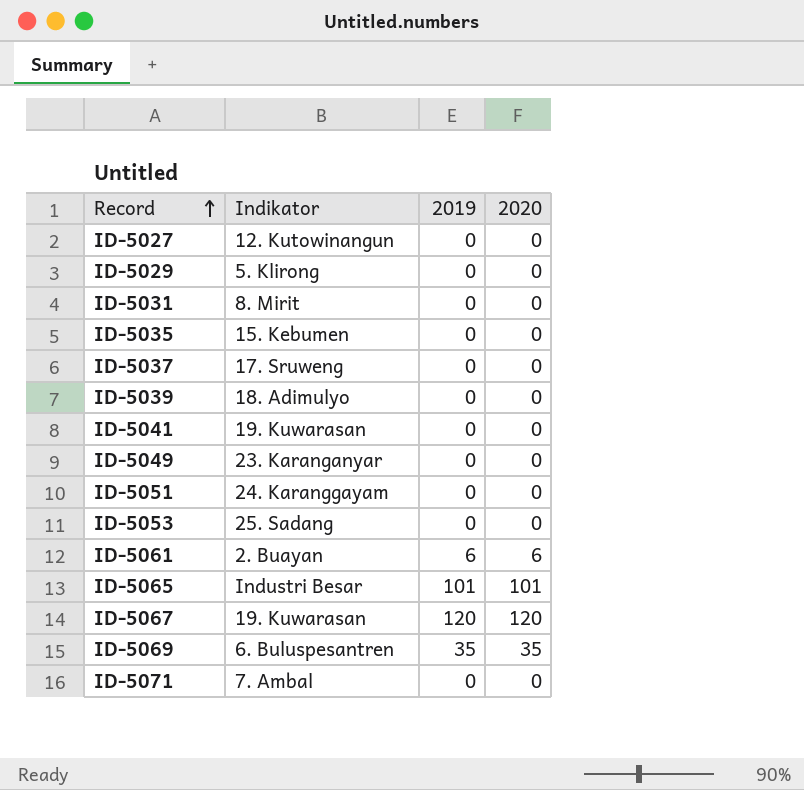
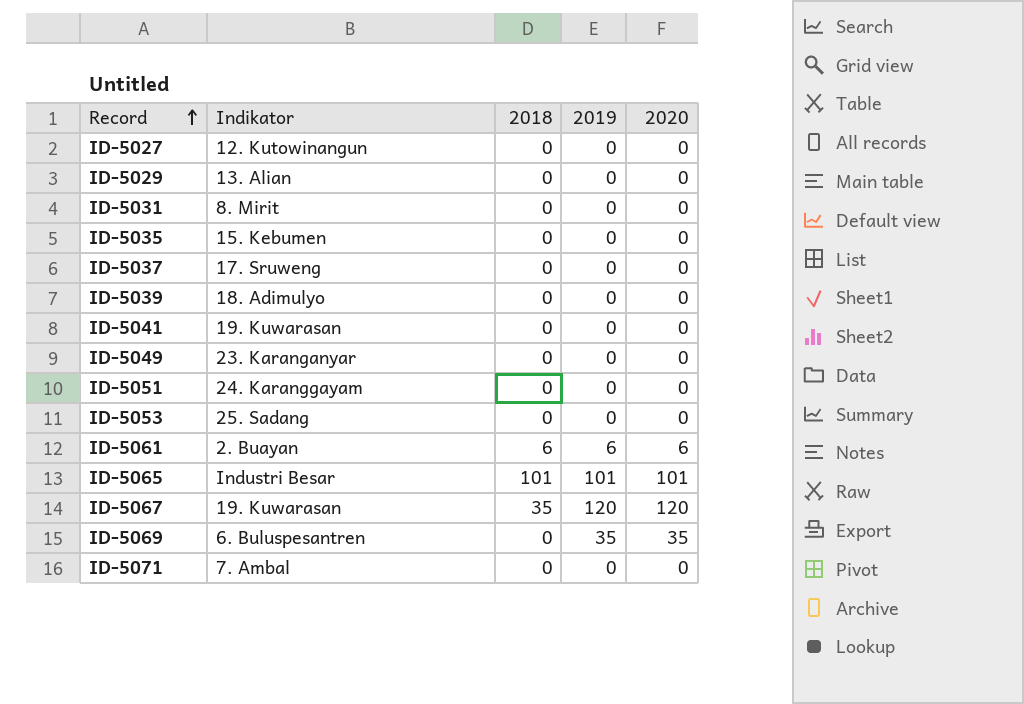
column 2018 | position: none -> 3
ID-5029 | Indikator: 5. Klirong -> 13. Alian

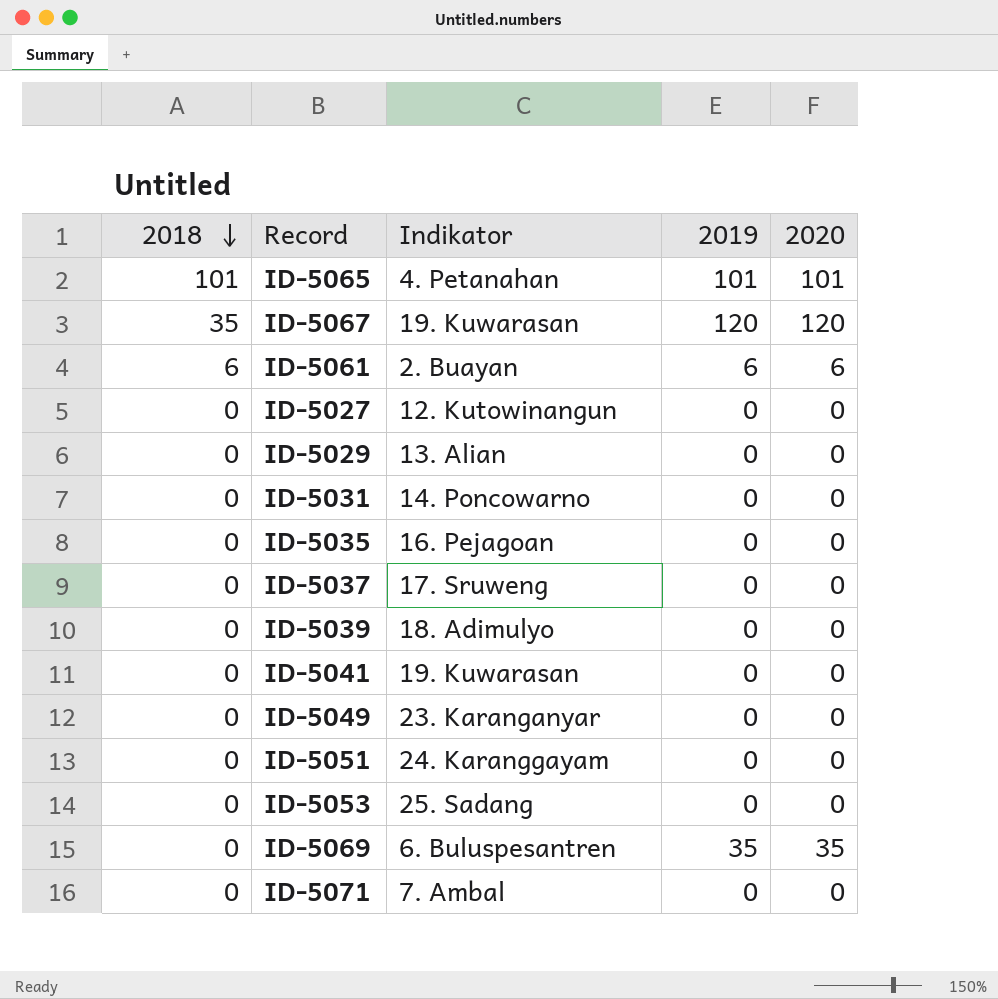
row order: Record ascending -> 2018 descending
column 2018 | position: 3 -> 1
ID-5065 | Indikator: Industri Besar -> 4. Petanahan
ID-5031 | Indikator: 8. Mirit -> 14. Poncowarno
ID-5035 | Indikator: 15. Kebumen -> 16. Pejagoan

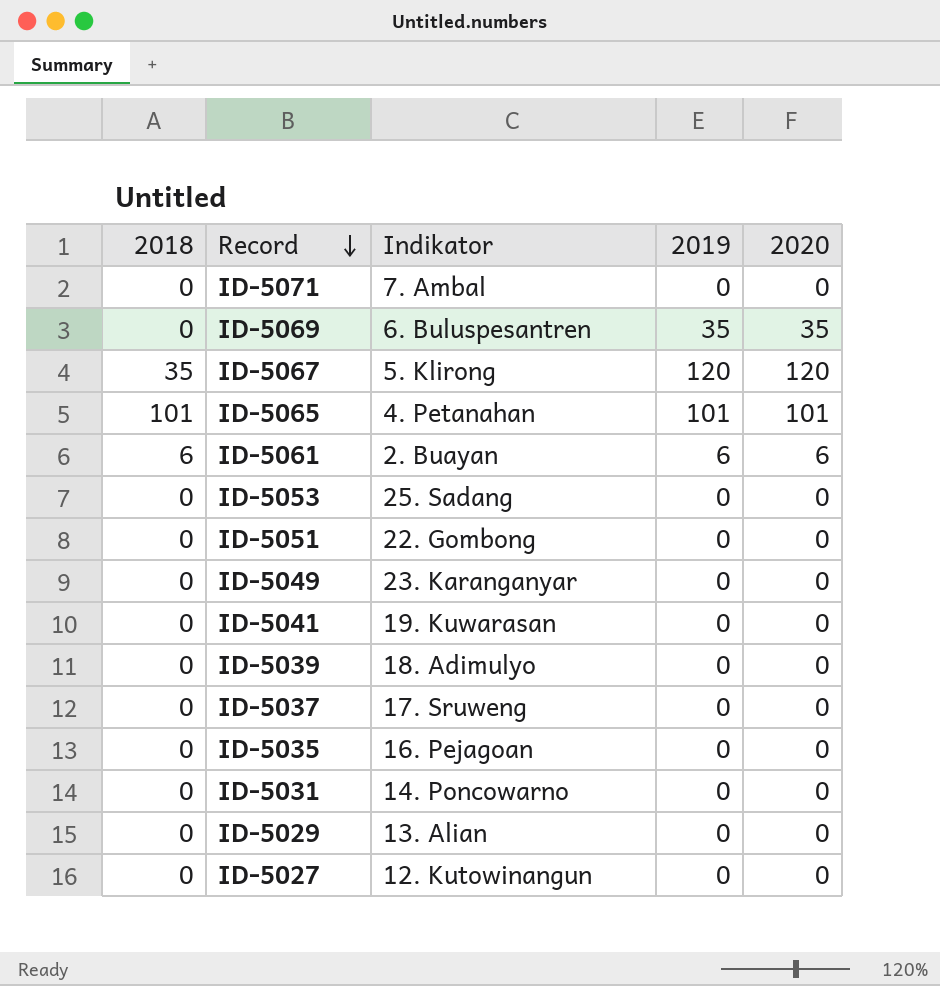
row order: 2018 descending -> Record descending
ID-5067 | Indikator: 19. Kuwarasan -> 5. Klirong
ID-5051 | Indikator: 24. Karanggayam -> 22. Gombong

